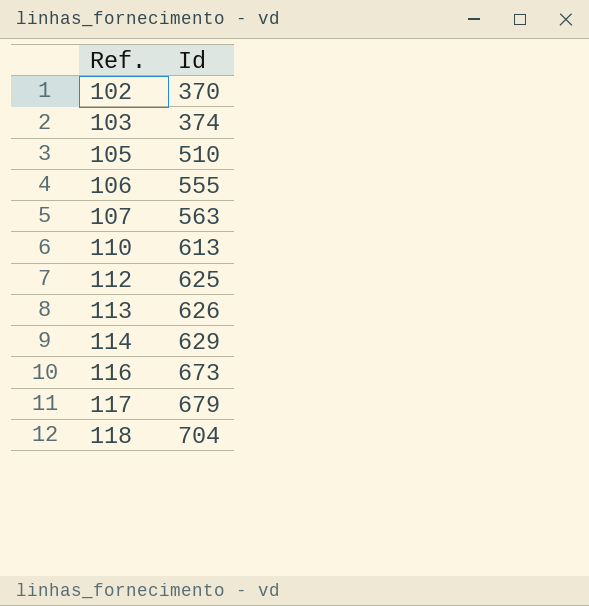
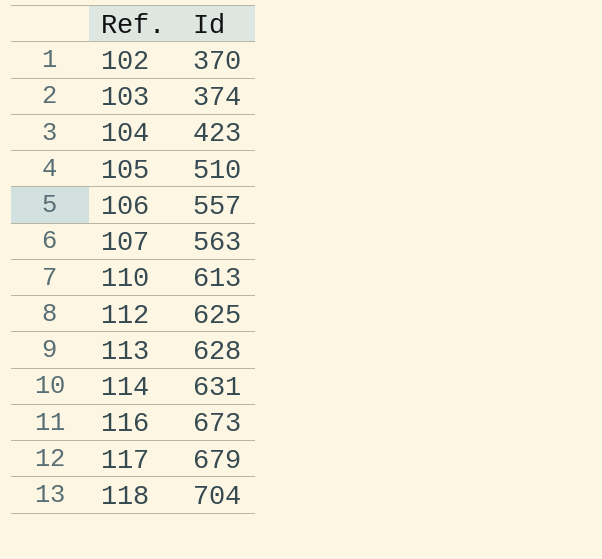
row 104: none -> 423
106 | Id: 555 -> 557
113 | Id: 626 -> 628
114 | Id: 629 -> 631

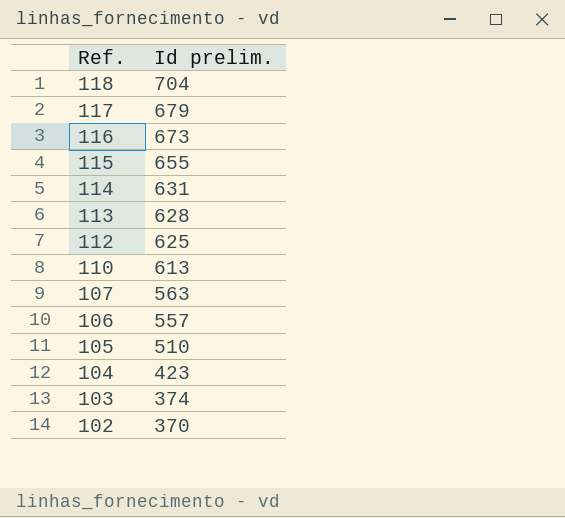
row order: Ref. ascending -> Ref. descending
column name: Id -> Id prelim.
row 115: none -> 655

